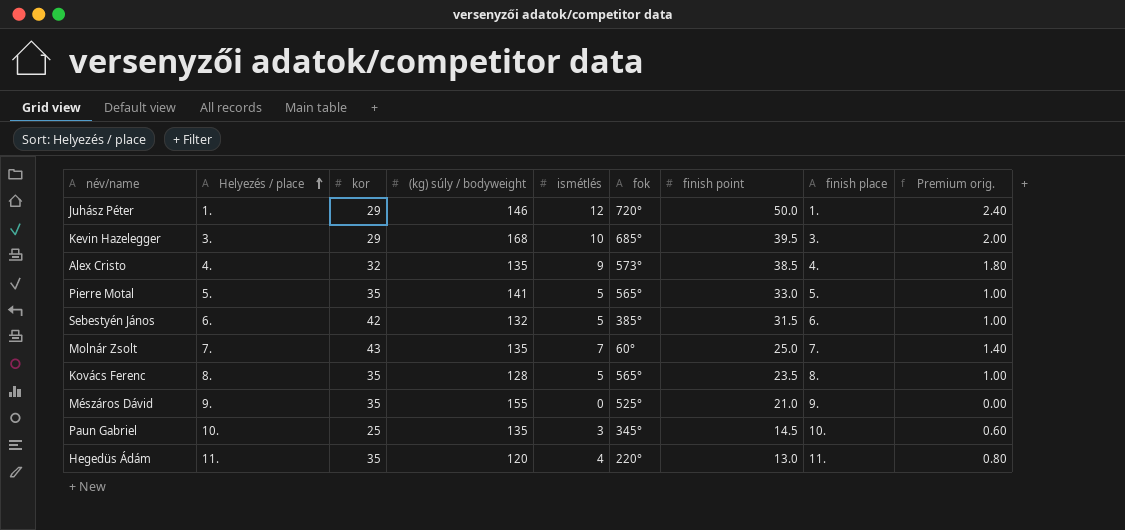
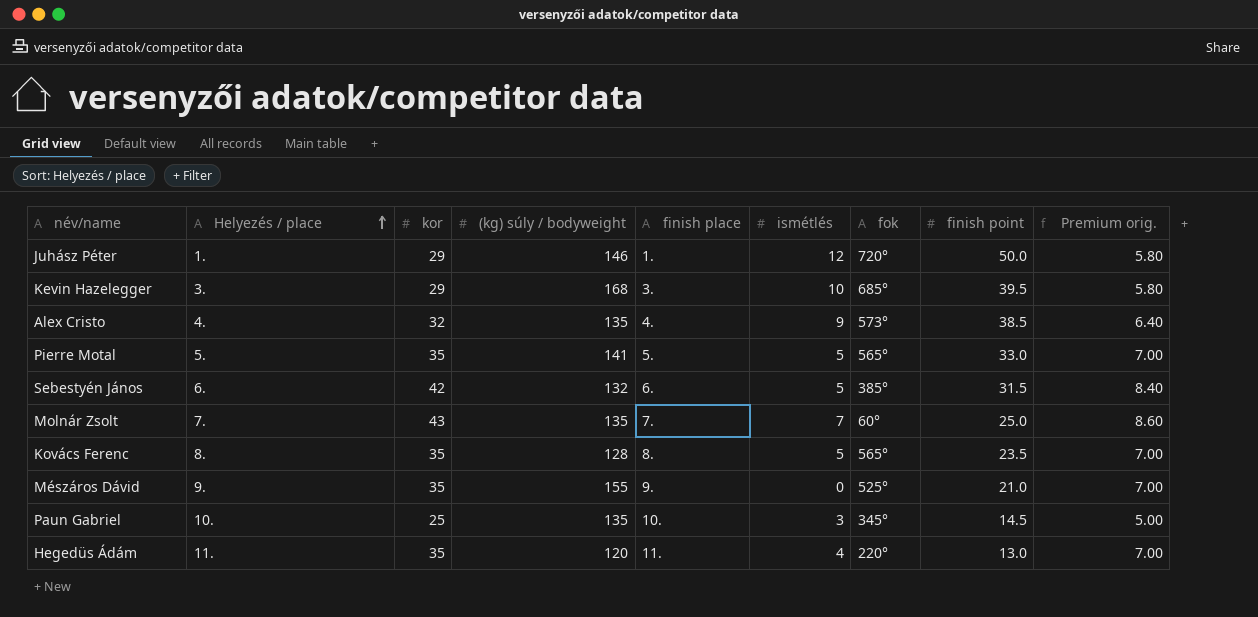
column finish place | position: 8 -> 5
column Premium orig. | formula: [ismétlés] * 0.2 -> [kor] * 0.2

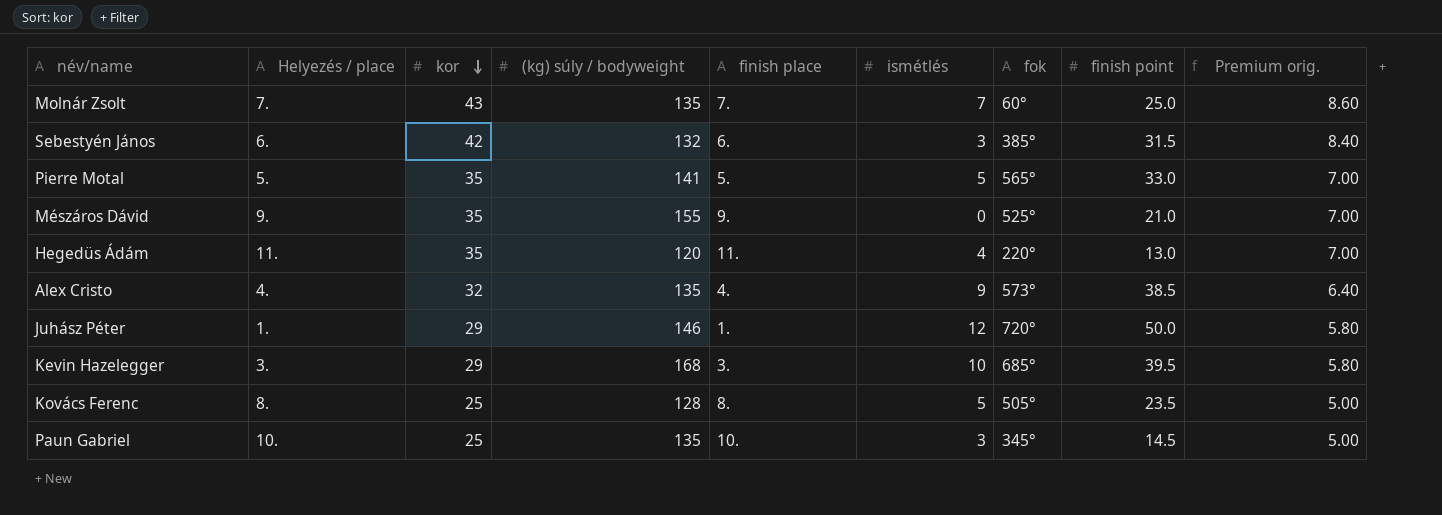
row order: Helyezés / place ascending -> kor descending
Sebestyén János | ismétlés: 5 -> 3
Kovács Ferenc | kor: 35 -> 25
Kovács Ferenc | fok: 565° -> 505°
Kovács Ferenc | Premium orig.: 7.00 -> 5.00

